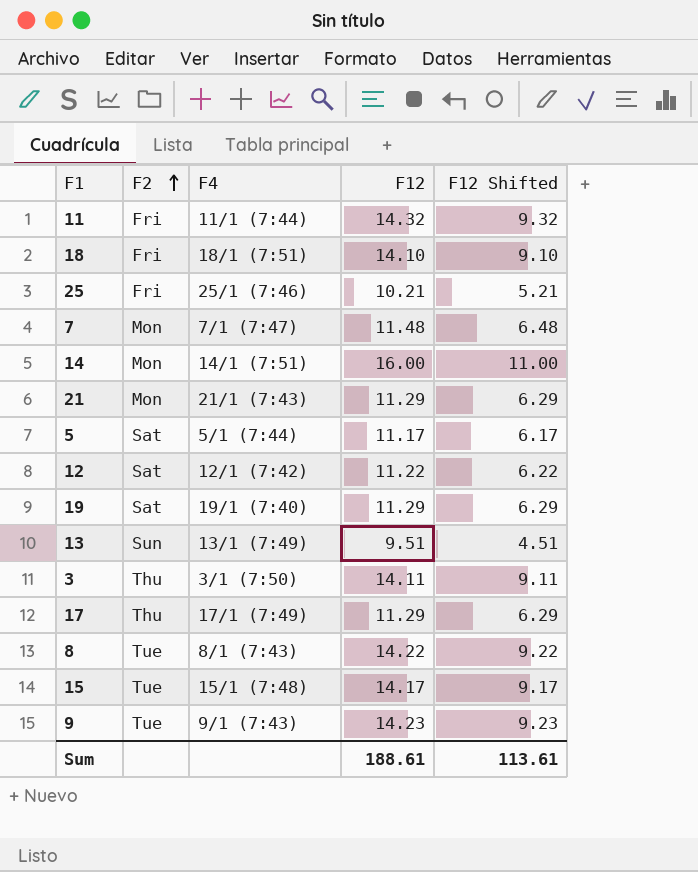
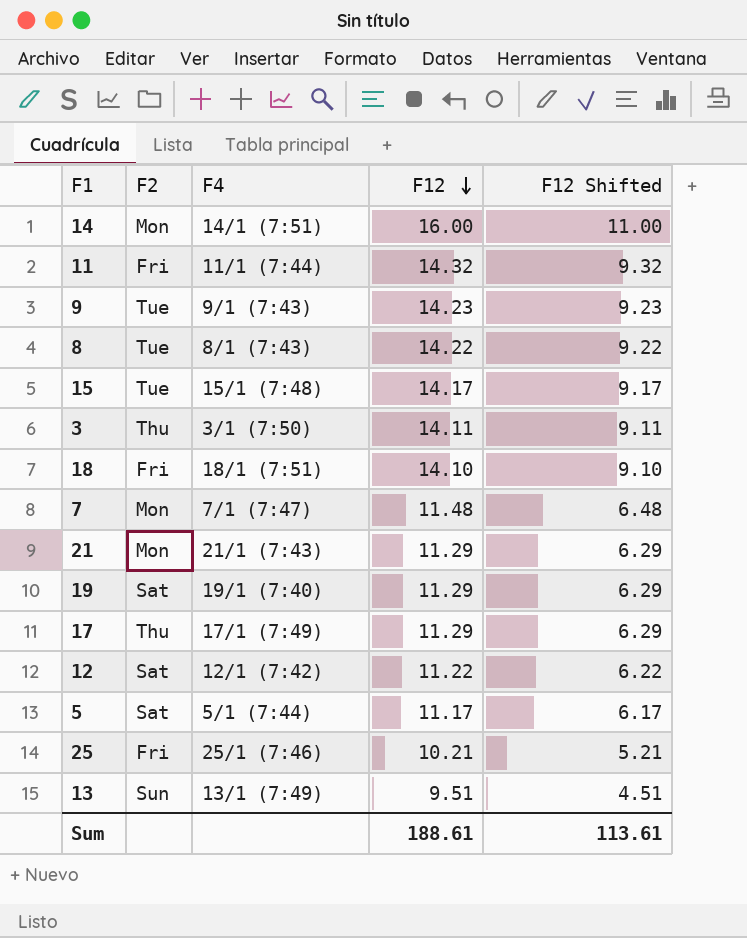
row order: F2 ascending -> F12 descending

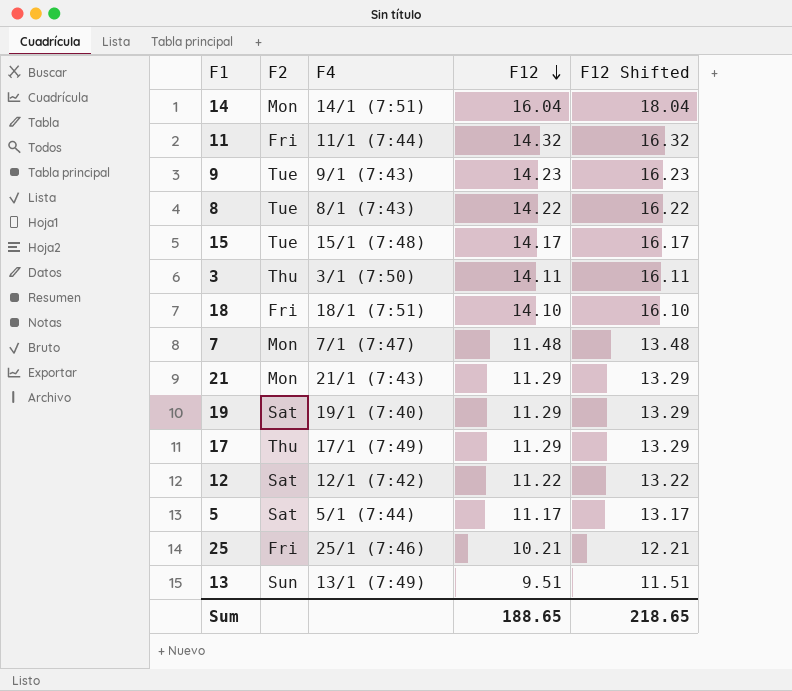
column F12 Shifted | formula: [F12] - 5 -> [F12] + 2
14 | F12: 16.00 -> 16.04
Sum | F12: 188.61 -> 188.65
Sum | F12 Shifted: 113.61 -> 218.65

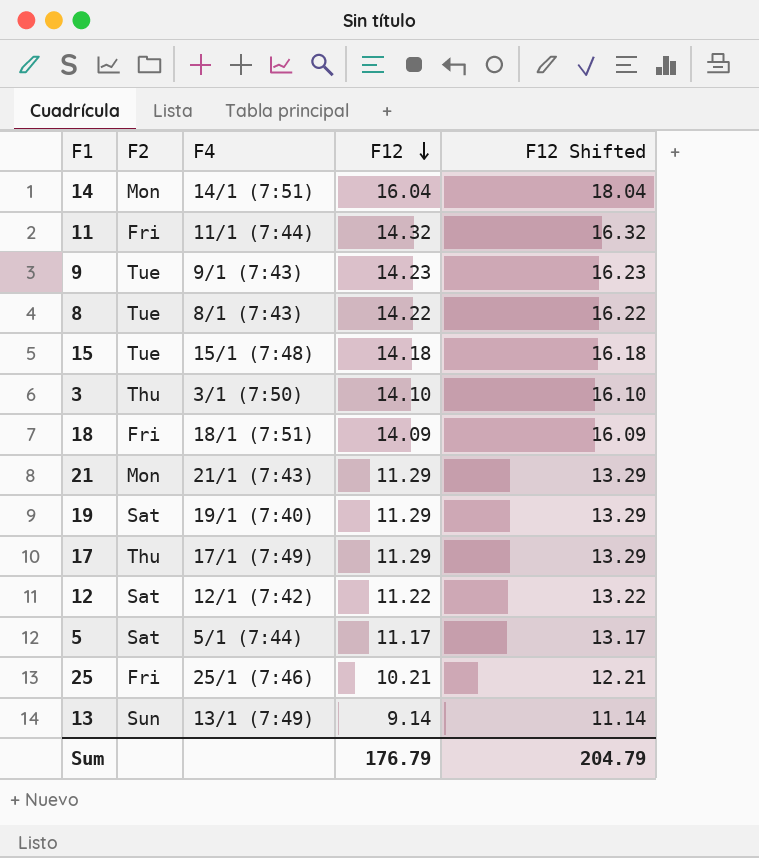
row 7: Mon | 7/1 (7:47) | 11.48 | 13.48 -> none
15 | F12: 14.17 -> 14.18
15 | F12 Shifted: 16.17 -> 16.18
3 | F12: 14.11 -> 14.10
3 | F12 Shifted: 16.11 -> 16.10
18 | F12: 14.10 -> 14.09
18 | F12 Shifted: 16.10 -> 16.09
13 | F12: 9.51 -> 9.14
13 | F12 Shifted: 11.51 -> 11.14
Sum | F12: 188.65 -> 176.79
Sum | F12 Shifted: 218.65 -> 204.79

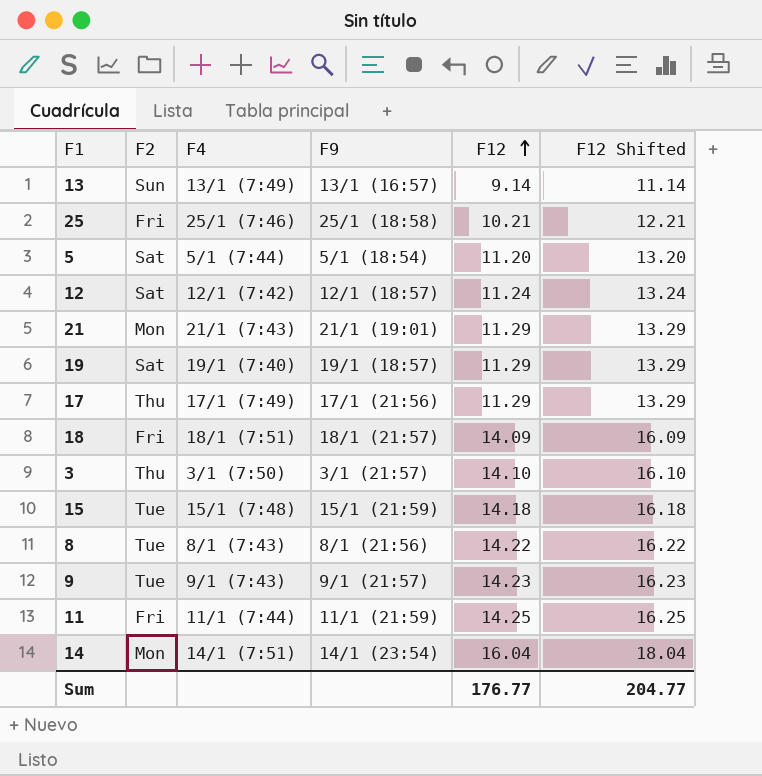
row order: F12 descending -> F12 ascending
column F9 | position: none -> 4
5 | F12: 11.17 -> 11.20
5 | F12 Shifted: 13.17 -> 13.20
12 | F12: 11.22 -> 11.24
12 | F12 Shifted: 13.22 -> 13.24
11 | F12: 14.32 -> 14.25
11 | F12 Shifted: 16.32 -> 16.25
Sum | F12: 176.79 -> 176.77
Sum | F12 Shifted: 204.79 -> 204.77

